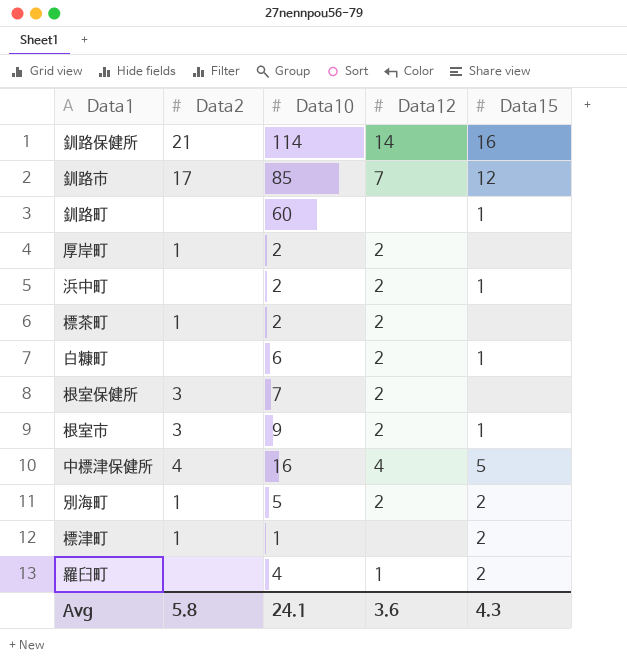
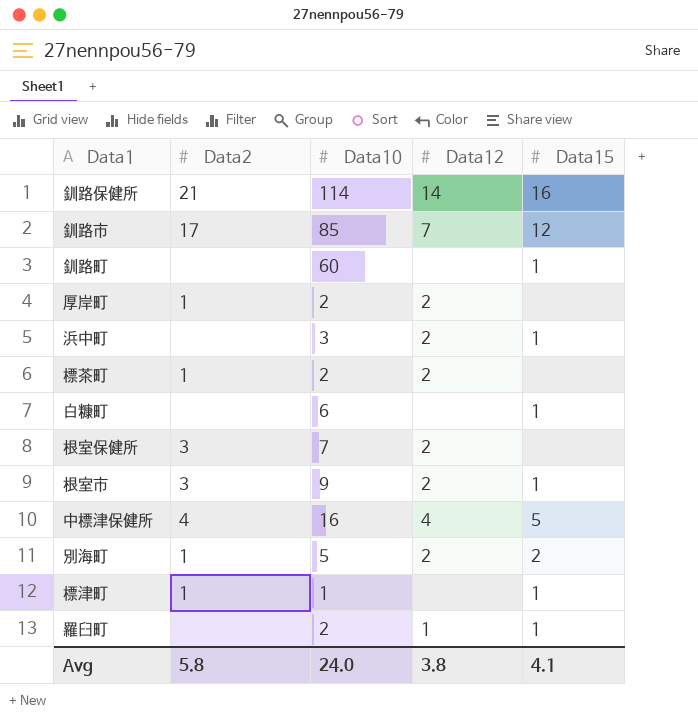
浜中町 | Data10: 2 -> 3
白糠町 | Data12: 2 -> none
標津町 | Data15: 2 -> 1
羅臼町 | Data10: 4 -> 2
羅臼町 | Data15: 2 -> 1
Avg | Data10: 24.1 -> 24.0
Avg | Data12: 3.6 -> 3.8
Avg | Data15: 4.3 -> 4.1

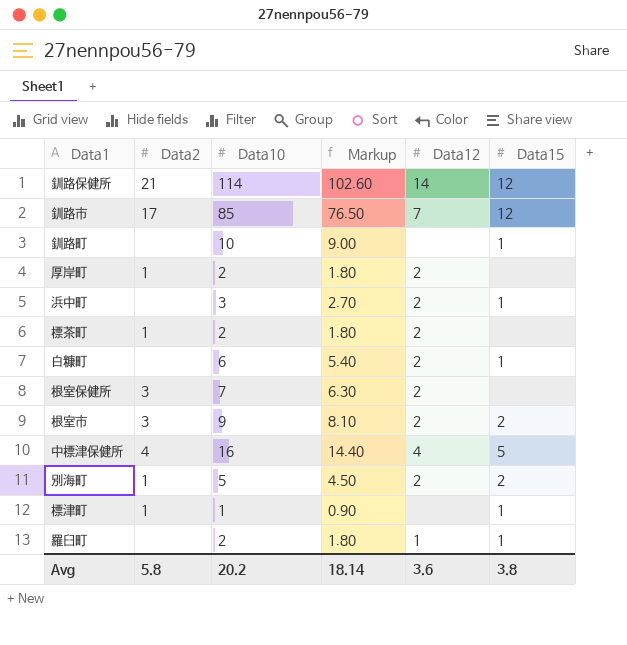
column Markup | formula: none -> [Data10] * 0.9
釧路保健所 | Data15: 16 -> 12
釧路町 | Data10: 60 -> 10
白糠町 | Data12: none -> 2
根室市 | Data15: 1 -> 2
Avg | Data10: 24.0 -> 20.2
Avg | Data12: 3.8 -> 3.6
Avg | Data15: 4.1 -> 3.8

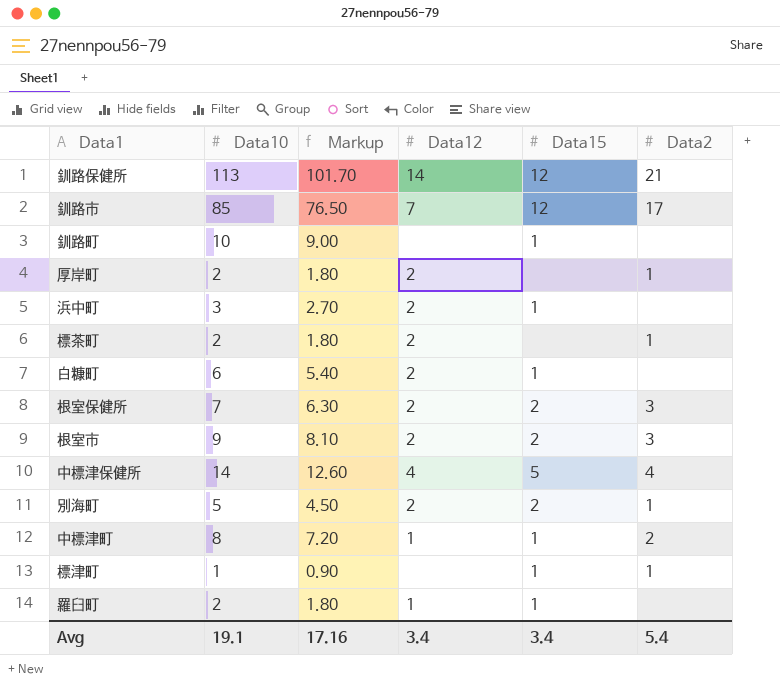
column Data2 | position: 2 -> 6
釧路保健所 | Data10: 114 -> 113
釧路保健所 | Markup: 102.60 -> 101.70
根室保健所 | Data15: none -> 2
中標津保健所 | Data10: 16 -> 14
中標津保健所 | Markup: 14.40 -> 12.60
row 中標津町: none -> 8 | 7.20 | 1 | 1 | 2
Avg | Data10: 20.2 -> 19.1
Avg | Markup: 18.14 -> 17.16
Avg | Data12: 3.6 -> 3.4
Avg | Data15: 3.8 -> 3.4
Avg | Data2: 5.8 -> 5.4

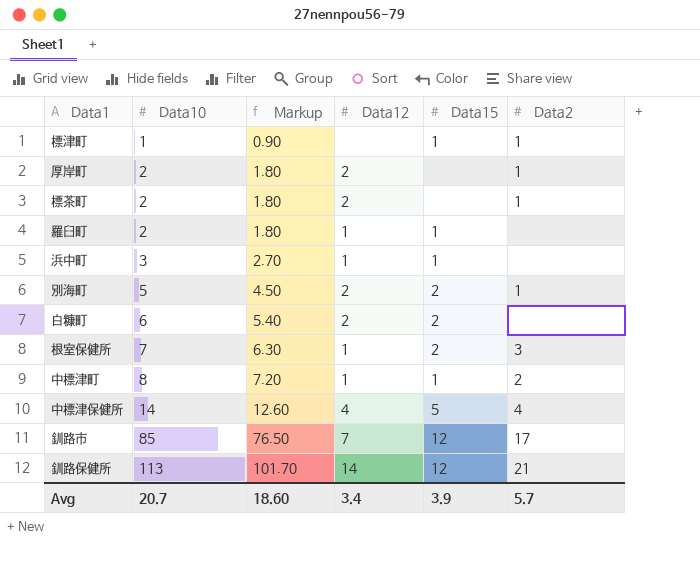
row order: none -> Data10 ascending
row 釧路町: 10 | 9.00 | none | 1 | none -> none
row 根室市: 9 | 8.10 | 2 | 2 | 3 -> none
浜中町 | Data12: 2 -> 1
白糠町 | Data15: 1 -> 2
根室保健所 | Data12: 2 -> 1
Avg | Data10: 19.1 -> 20.7
Avg | Markup: 17.16 -> 18.60
Avg | Data15: 3.4 -> 3.9
Avg | Data2: 5.4 -> 5.7

